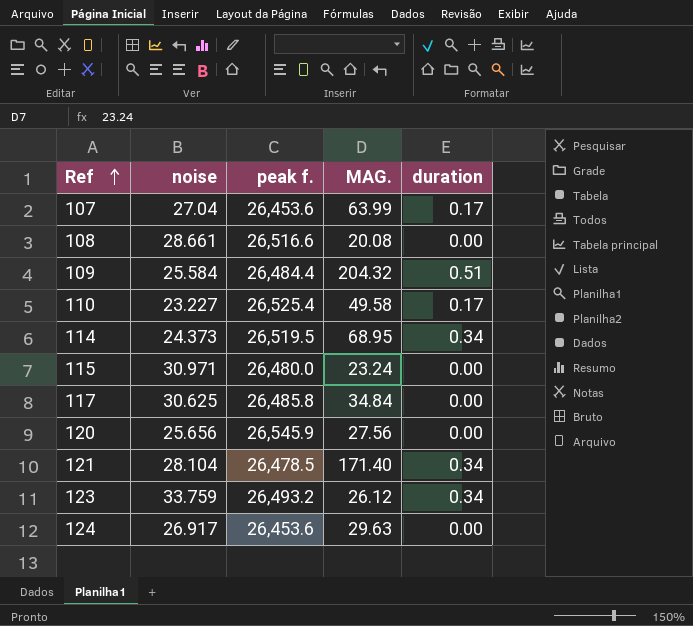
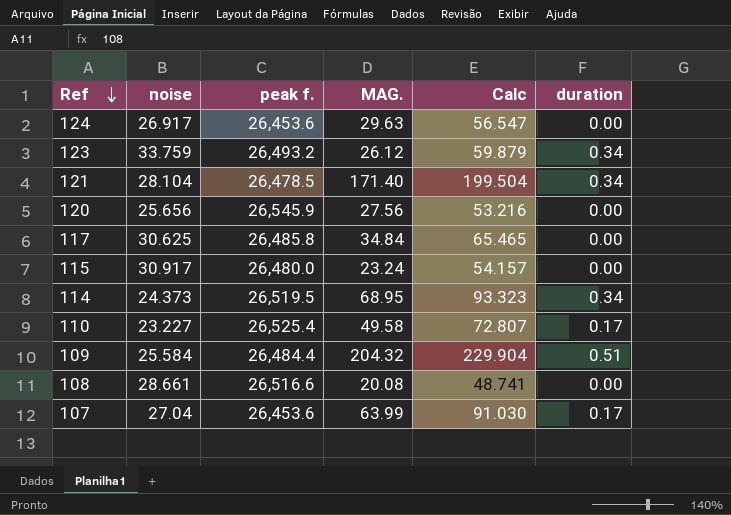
row order: Ref ascending -> Ref descending
column Calc | formula: none -> [noise] + [MAG.]
115 | noise: 30.971 -> 30.917

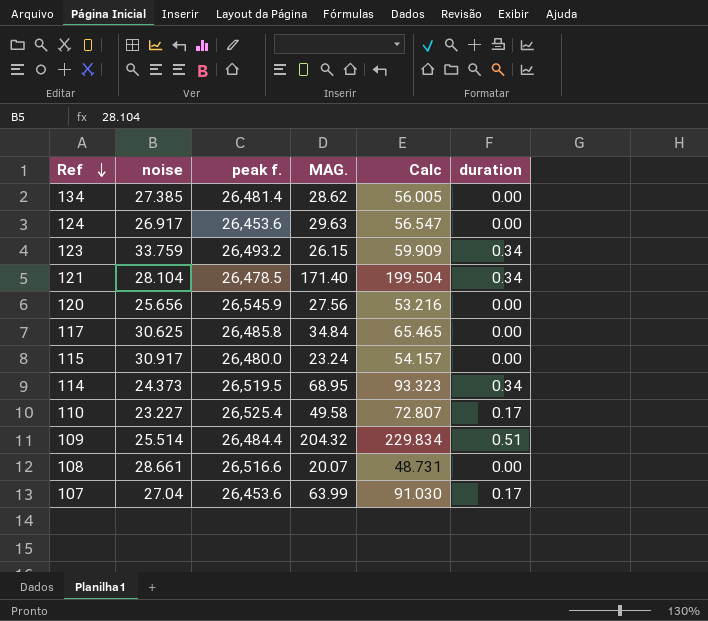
row 134: none -> 27.385 | 26,481.4 | 28.62 | 56.005 | 0.00
123 | MAG.: 26.12 -> 26.15
123 | Calc: 59.879 -> 59.909
109 | noise: 25.584 -> 25.514
109 | Calc: 229.904 -> 229.834
108 | MAG.: 20.08 -> 20.07
108 | Calc: 48.741 -> 48.731

